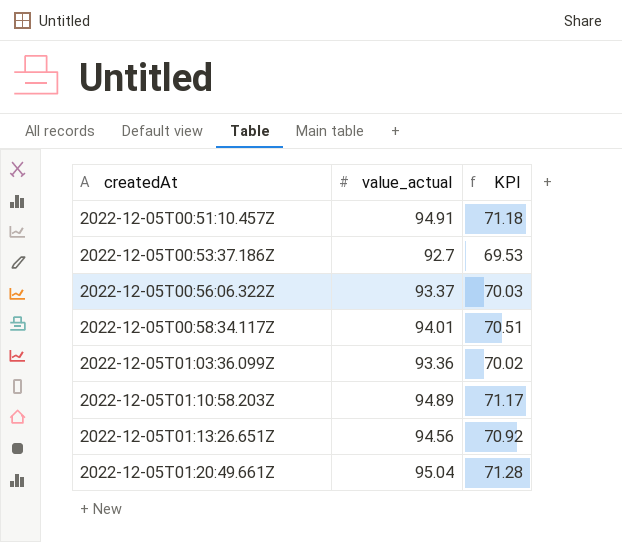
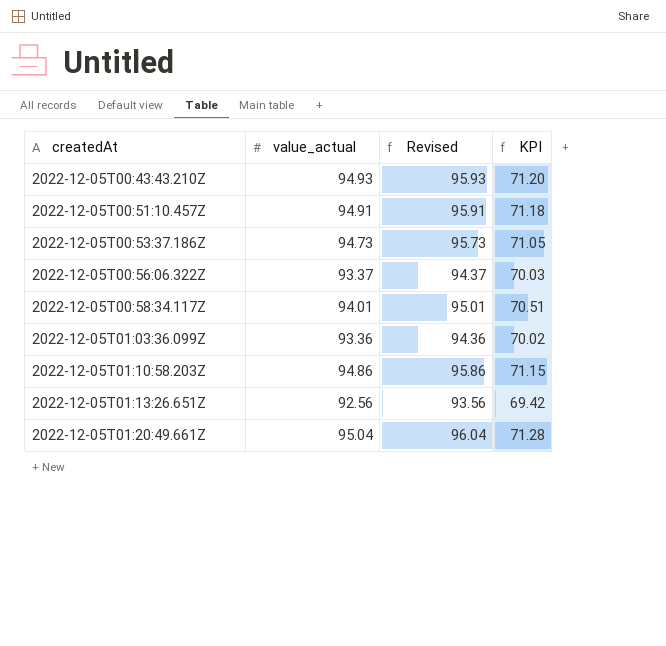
column Revised | formula: none -> [value_actual] + 1
row 2022-12-05T00:43:43.210Z: none -> 94.93 | 95.93 | 71.20
2022-12-05T00:53:37.186Z | value_actual: 92.7 -> 94.73
2022-12-05T00:53:37.186Z | KPI: 69.53 -> 71.05
2022-12-05T01:10:58.203Z | value_actual: 94.89 -> 94.86
2022-12-05T01:10:58.203Z | KPI: 71.17 -> 71.15
2022-12-05T01:13:26.651Z | value_actual: 94.56 -> 92.56
2022-12-05T01:13:26.651Z | KPI: 70.92 -> 69.42

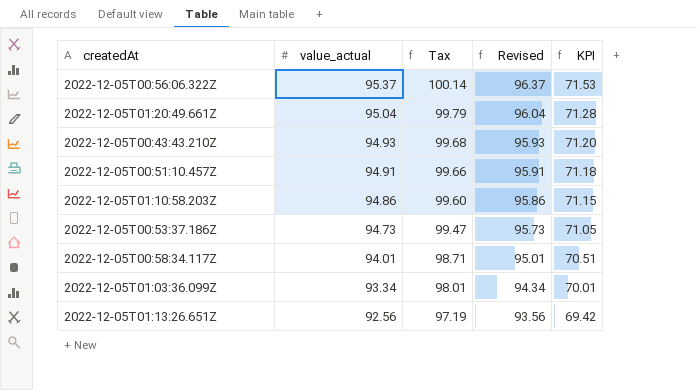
row order: createdAt ascending -> value_actual descending
column Tax | formula: none -> [value_actual] * 1.05
2022-12-05T00:56:06.322Z | value_actual: 93.37 -> 95.37
2022-12-05T00:56:06.322Z | Revised: 94.37 -> 96.37
2022-12-05T00:56:06.322Z | KPI: 70.03 -> 71.53
2022-12-05T01:03:36.099Z | value_actual: 93.36 -> 93.34
2022-12-05T01:03:36.099Z | Revised: 94.36 -> 94.34
2022-12-05T01:03:36.099Z | KPI: 70.02 -> 70.01

